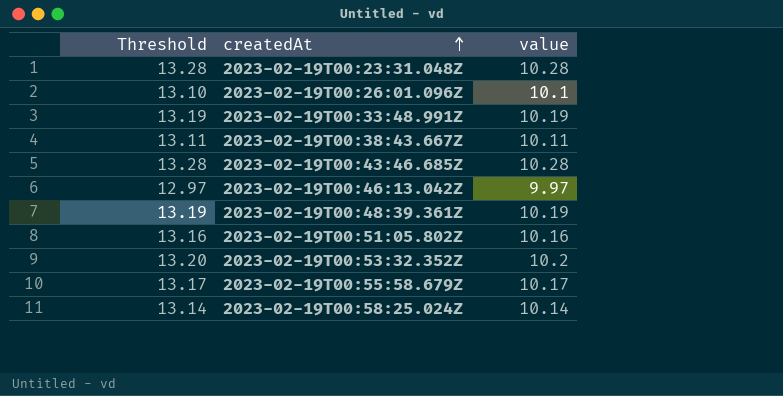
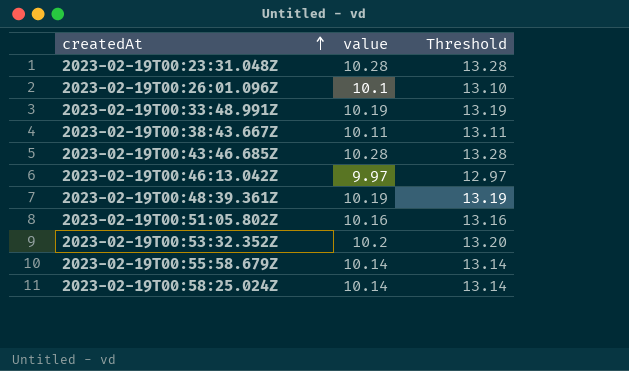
column Threshold | position: 1 -> 3
2023-02-19T00:55:58.679Z | value: 10.17 -> 10.14
2023-02-19T00:55:58.679Z | Threshold: 13.17 -> 13.14

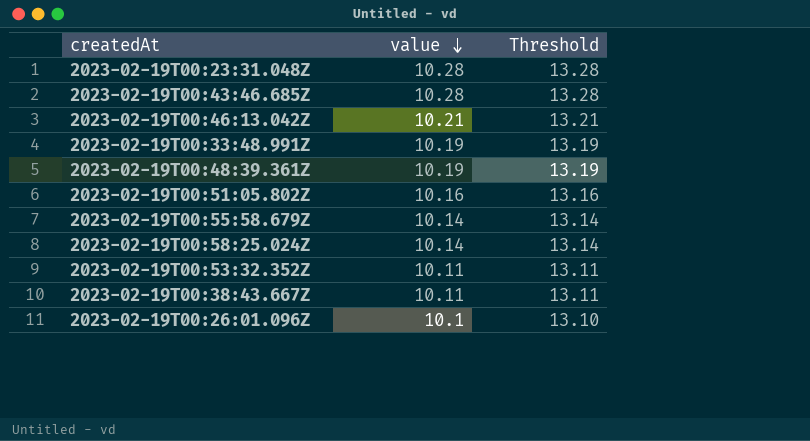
row order: createdAt ascending -> value descending
2023-02-19T00:46:13.042Z | value: 9.97 -> 10.21
2023-02-19T00:46:13.042Z | Threshold: 12.97 -> 13.21
2023-02-19T00:53:32.352Z | value: 10.2 -> 10.11
2023-02-19T00:53:32.352Z | Threshold: 13.20 -> 13.11

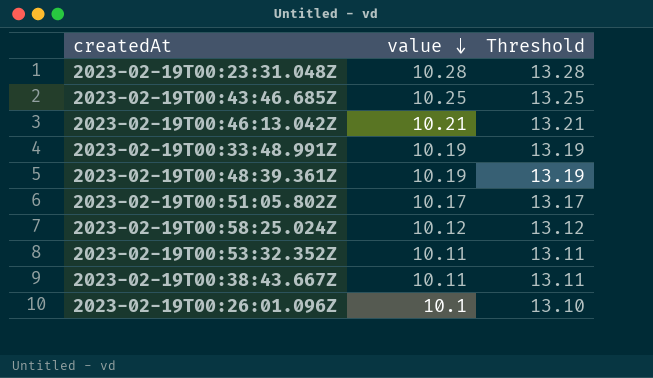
row 2023-02-19T00:55:58.679Z: 10.14 | 13.14 -> none
2023-02-19T00:43:46.685Z | value: 10.28 -> 10.25
2023-02-19T00:43:46.685Z | Threshold: 13.28 -> 13.25
2023-02-19T00:51:05.802Z | value: 10.16 -> 10.17
2023-02-19T00:51:05.802Z | Threshold: 13.16 -> 13.17
2023-02-19T00:58:25.024Z | value: 10.14 -> 10.12
2023-02-19T00:58:25.024Z | Threshold: 13.14 -> 13.12

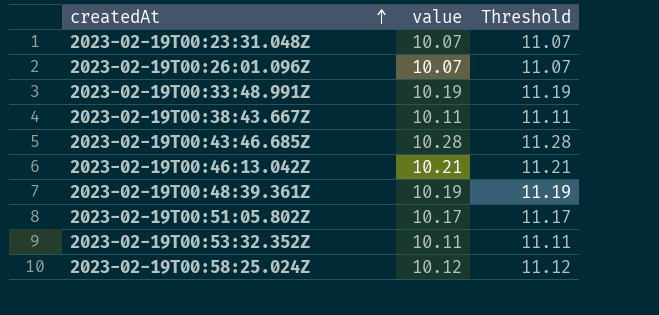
row order: value descending -> createdAt ascending
column Threshold | formula: [value] + 3 -> [value] + 1
2023-02-19T00:23:31.048Z | value: 10.28 -> 10.07
2023-02-19T00:26:01.096Z | value: 10.1 -> 10.07
2023-02-19T00:43:46.685Z | value: 10.25 -> 10.28

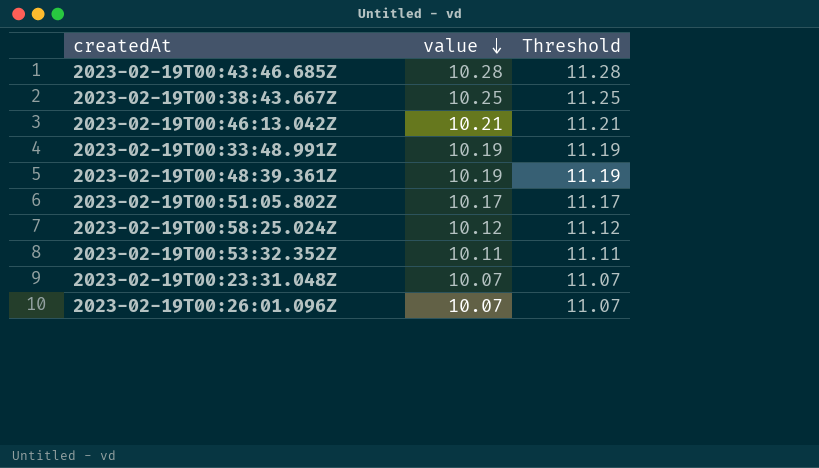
row order: createdAt ascending -> value descending
2023-02-19T00:38:43.667Z | value: 10.11 -> 10.25
2023-02-19T00:38:43.667Z | Threshold: 11.11 -> 11.25

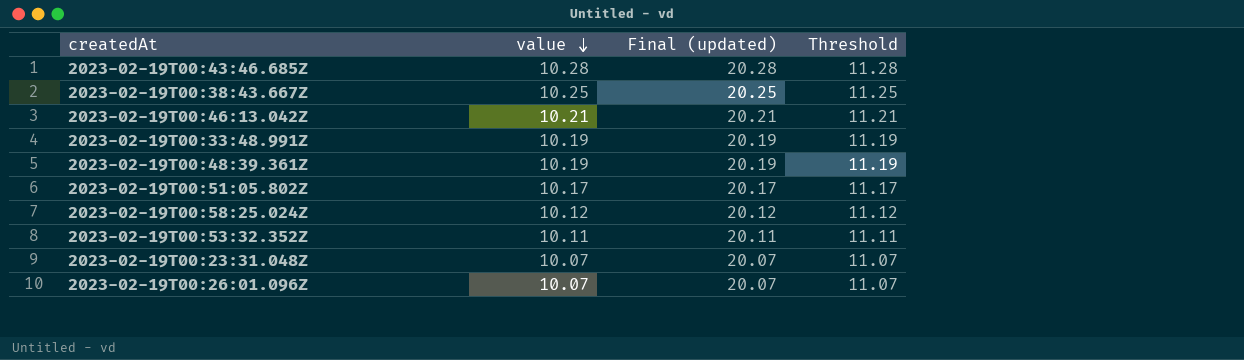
column Final (updated) | formula: none -> [value] + 10

